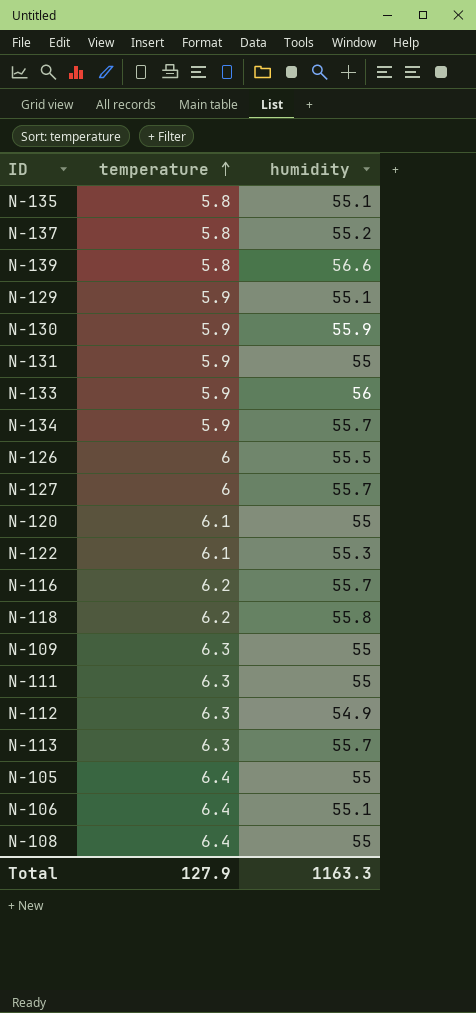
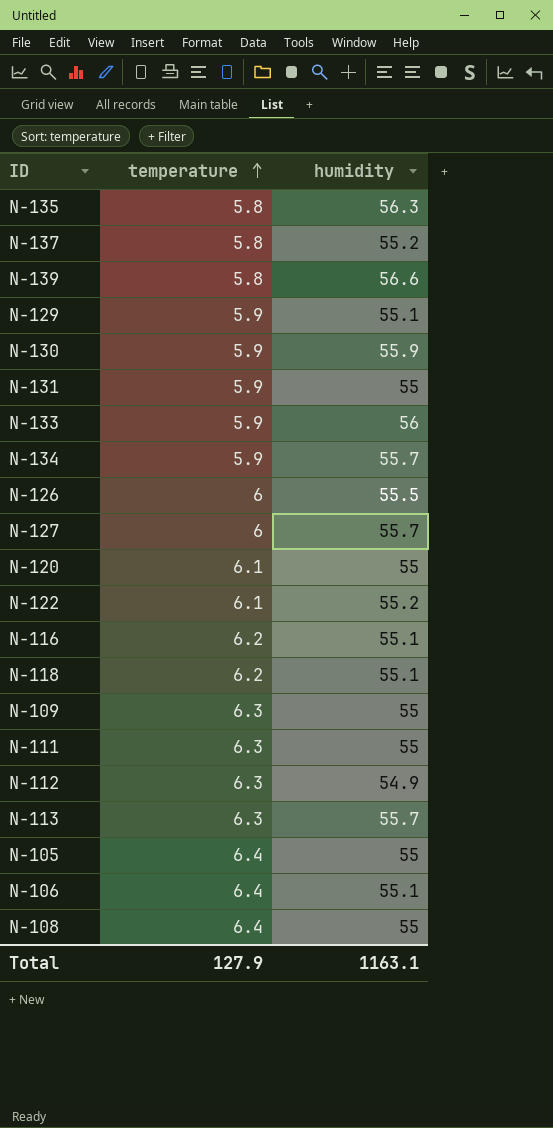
N-135 | humidity: 55.1 -> 56.3
N-122 | humidity: 55.3 -> 55.2
N-116 | humidity: 55.7 -> 55.1
N-118 | humidity: 55.8 -> 55.1
Total | humidity: 1163.3 -> 1163.1

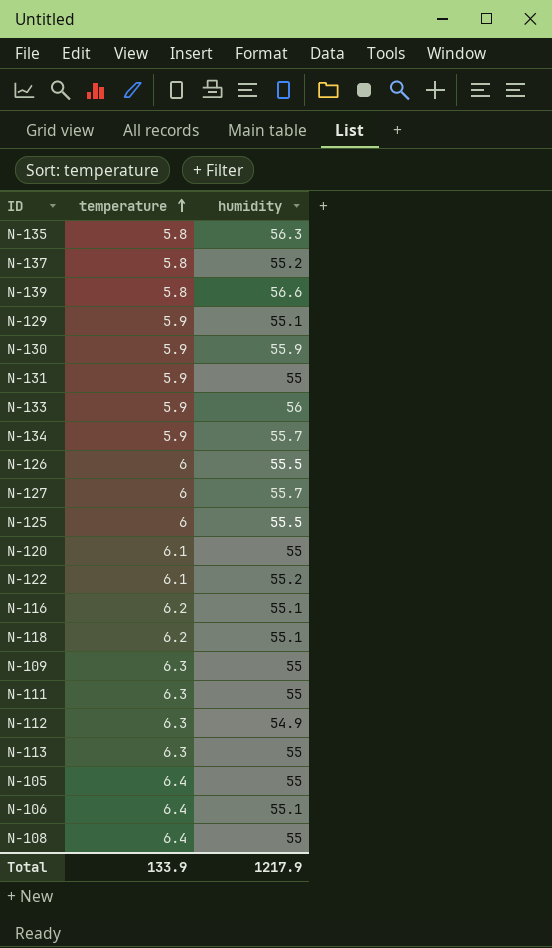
row N-125: none -> 6 | 55.5
N-113 | humidity: 55.7 -> 55
Total | temperature: 127.9 -> 133.9
Total | humidity: 1163.1 -> 1217.9

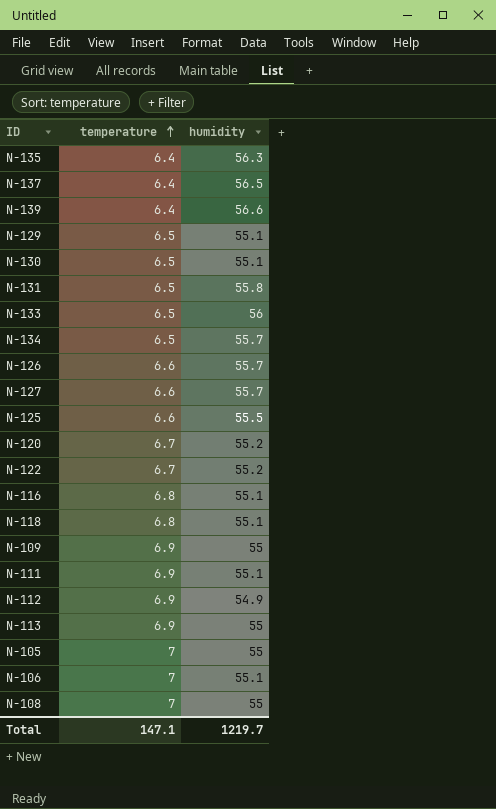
N-135 | temperature: 5.8 -> 6.4
N-137 | temperature: 5.8 -> 6.4
N-137 | humidity: 55.2 -> 56.5
N-139 | temperature: 5.8 -> 6.4
N-129 | temperature: 5.9 -> 6.5
N-130 | temperature: 5.9 -> 6.5
N-130 | humidity: 55.9 -> 55.1
N-131 | temperature: 5.9 -> 6.5
N-131 | humidity: 55 -> 55.8
N-133 | temperature: 5.9 -> 6.5
N-134 | temperature: 5.9 -> 6.5
N-126 | temperature: 6 -> 6.6
N-126 | humidity: 55.5 -> 55.7
N-127 | temperature: 6 -> 6.6
N-125 | temperature: 6 -> 6.6
N-120 | temperature: 6.1 -> 6.7
N-120 | humidity: 55 -> 55.2
N-122 | temperature: 6.1 -> 6.7
N-116 | temperature: 6.2 -> 6.8
N-118 | temperature: 6.2 -> 6.8
N-109 | temperature: 6.3 -> 6.9
N-111 | temperature: 6.3 -> 6.9
N-111 | humidity: 55 -> 55.1
N-112 | temperature: 6.3 -> 6.9
N-113 | temperature: 6.3 -> 6.9
N-105 | temperature: 6.4 -> 7
N-106 | temperature: 6.4 -> 7
N-108 | temperature: 6.4 -> 7
Total | temperature: 133.9 -> 147.1
Total | humidity: 1217.9 -> 1219.7

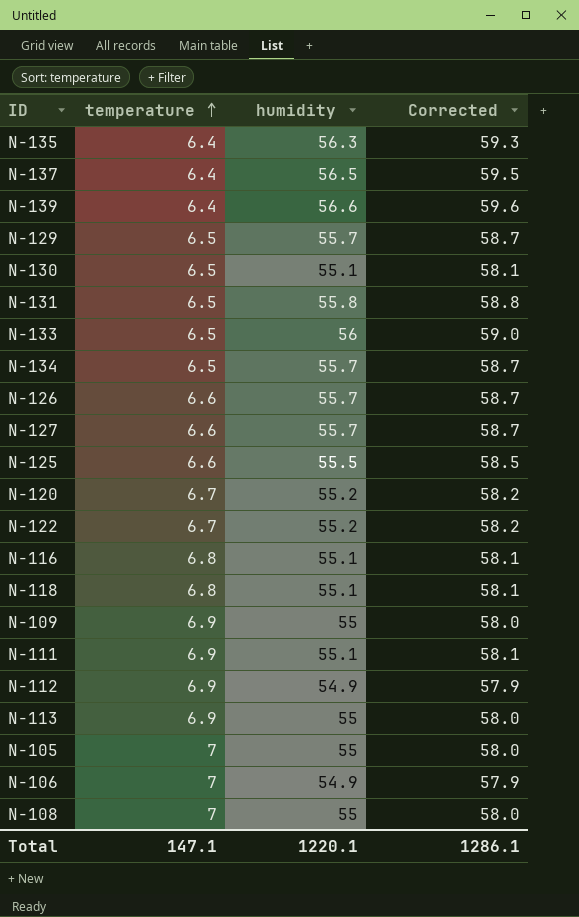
column Corrected | formula: none -> [humidity] + 3
N-129 | humidity: 55.1 -> 55.7
N-106 | humidity: 55.1 -> 54.9
Total | humidity: 1219.7 -> 1220.1

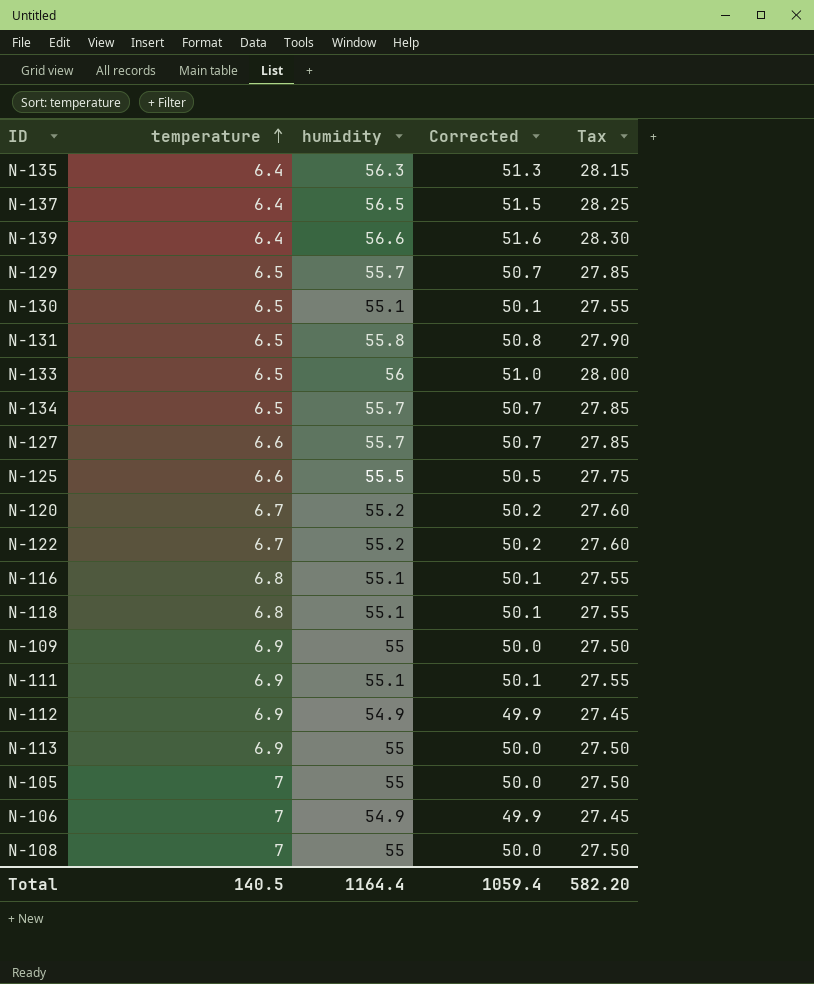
column Corrected | formula: [humidity] + 3 -> [humidity] - 5
column Tax | formula: none -> [humidity] * 0.5
row N-126: 6.6 | 55.7 | 58.7 -> none
Total | temperature: 147.1 -> 140.5
Total | humidity: 1220.1 -> 1164.4
Total | Corrected: 1286.1 -> 1059.4

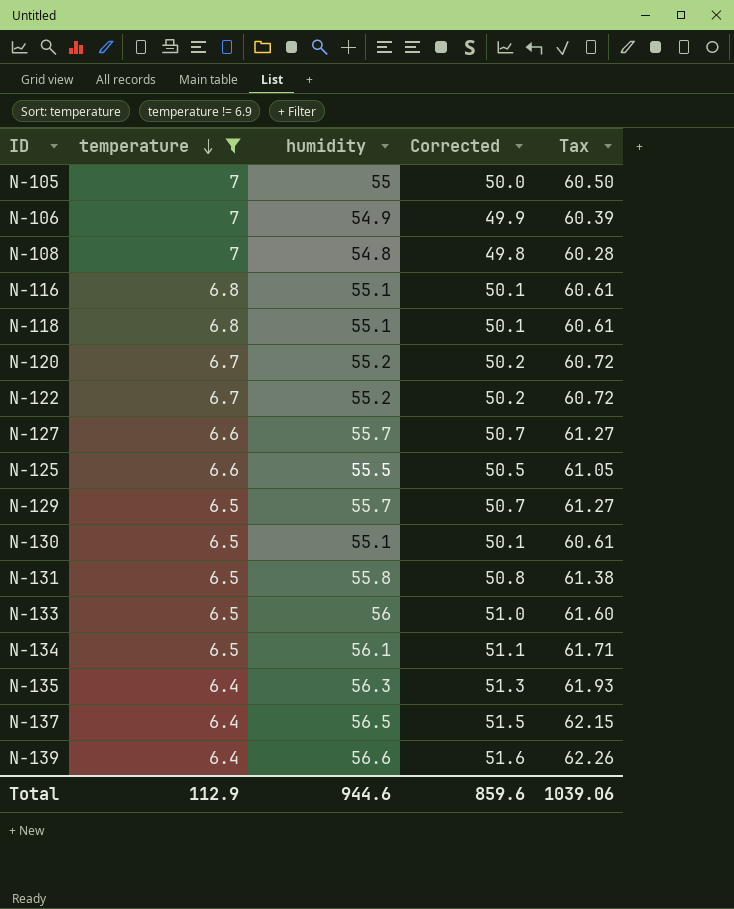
filter: none -> temperature != 6.9
row order: temperature ascending -> temperature descending
column Tax | formula: [humidity] * 0.5 -> [humidity] * 1.1
N-108 | humidity: 55 -> 54.8
N-108 | Corrected: 50.0 -> 49.8
N-134 | humidity: 55.7 -> 56.1
N-134 | Corrected: 50.7 -> 51.1
Total | temperature: 140.5 -> 112.9
Total | humidity: 1164.4 -> 944.6
Total | Corrected: 1059.4 -> 859.6
Total | Tax: 582.20 -> 1039.06

